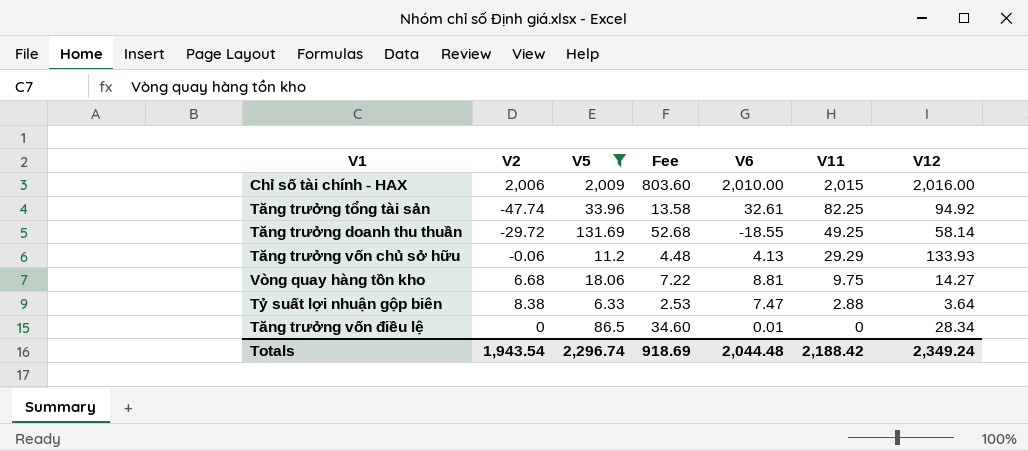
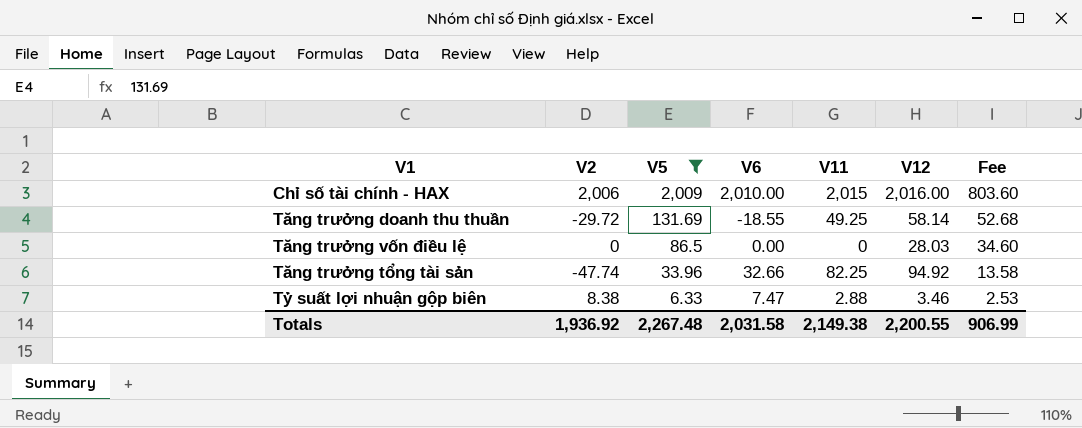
row order: V11 descending -> V5 descending
column Fee | position: 4 -> 7
row Tăng trưởng vốn chủ sở hữu: -0.06 | 11.2 | 4.48 | 4.13 | 29.29 | 133.93 -> none
row Vòng quay hàng tồn kho: 6.68 | 18.06 | 7.22 | 8.81 | 9.75 | 14.27 -> none
Tăng trưởng vốn điều lệ | V6: 0.01 -> 0.00
Tăng trưởng vốn điều lệ | V12: 28.34 -> 28.03
Tăng trưởng tổng tài sản | V6: 32.61 -> 32.66
Tỷ suất lợi nhuận gộp biên | V12: 3.64 -> 3.46
Totals | V2: 1,943.54 -> 1,936.92
Totals | V5: 2,296.74 -> 2,267.48
Totals | V6: 2,044.48 -> 2,031.58
Totals | V11: 2,188.42 -> 2,149.38
Totals | V12: 2,349.24 -> 2,200.55
Totals | Fee: 918.69 -> 906.99

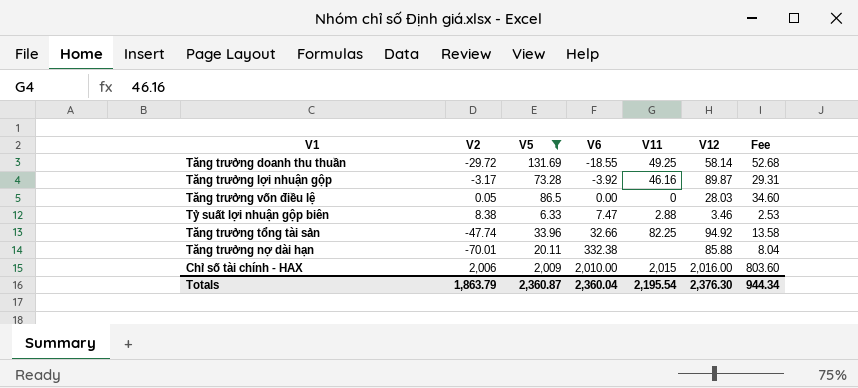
row order: V5 descending -> V6 ascending
row Tăng trưởng lợi nhuận gộp: none -> -3.17 | 73.28 | -3.92 | 46.16 | 89.87 | 29.31
Tăng trưởng vốn điều lệ | V2: 0 -> 0.05
row Tăng trưởng nợ dài hạn: none -> -70.01 | 20.11 | 332.38 | none | 85.88 | 8.04
Totals | V2: 1,936.92 -> 1,863.79
Totals | V5: 2,267.48 -> 2,360.87
Totals | V6: 2,031.58 -> 2,360.04
Totals | V11: 2,149.38 -> 2,195.54
Totals | V12: 2,200.55 -> 2,376.30
Totals | Fee: 906.99 -> 944.34

